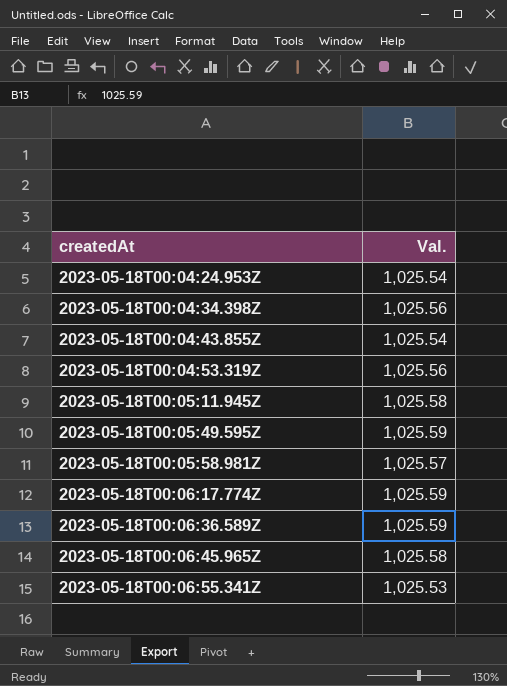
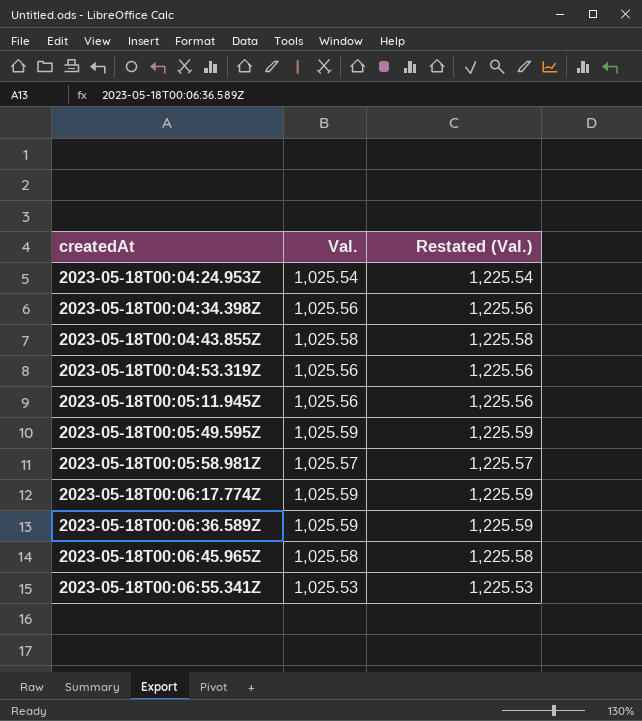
column Restated (Val.) | formula: none -> [Val.] + 200
2023-05-18T00:04:43.855Z | Val.: 1,025.54 -> 1,025.58
2023-05-18T00:05:11.945Z | Val.: 1,025.58 -> 1,025.56

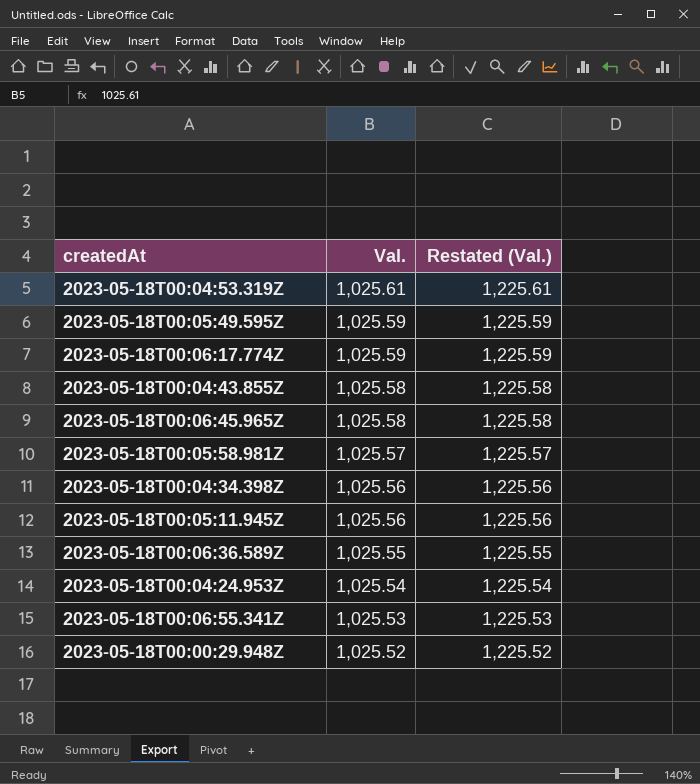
row order: createdAt ascending -> Val. descending
2023-05-18T00:04:53.319Z | Val.: 1,025.56 -> 1,025.61
2023-05-18T00:04:53.319Z | Restated (Val.): 1,225.56 -> 1,225.61
2023-05-18T00:06:36.589Z | Val.: 1,025.59 -> 1,025.55
2023-05-18T00:06:36.589Z | Restated (Val.): 1,225.59 -> 1,225.55
row 2023-05-18T00:00:29.948Z: none -> 1,025.52 | 1,225.52

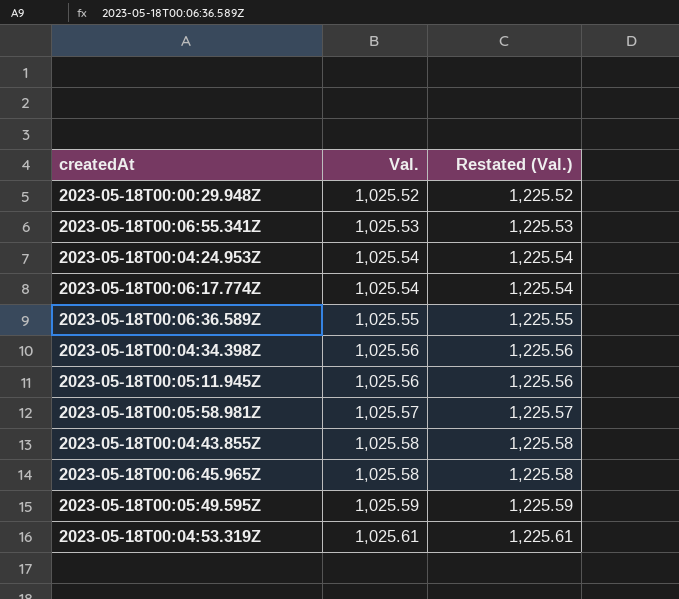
row order: Val. descending -> Val. ascending
2023-05-18T00:06:17.774Z | Val.: 1,025.59 -> 1,025.54
2023-05-18T00:06:17.774Z | Restated (Val.): 1,225.59 -> 1,225.54

